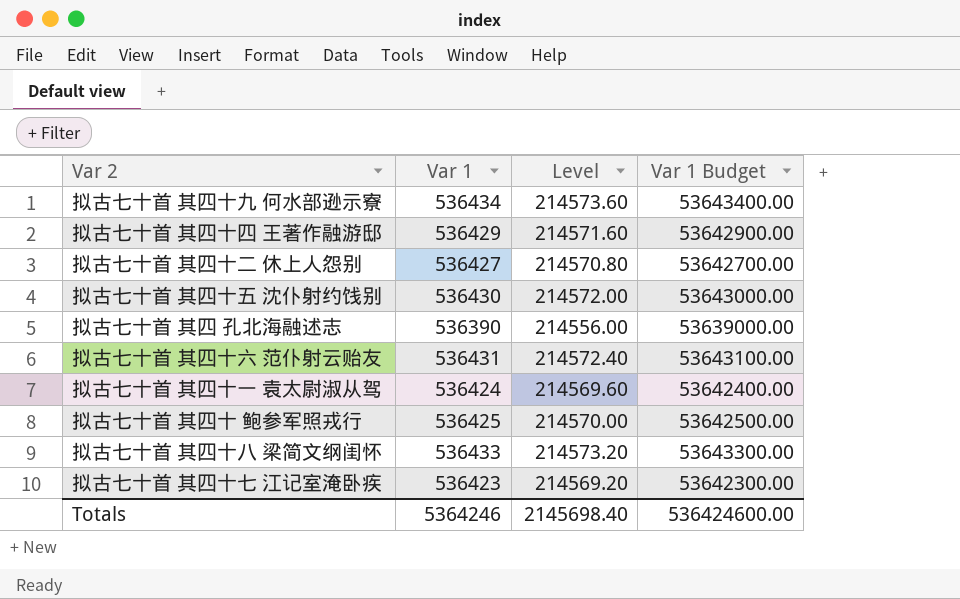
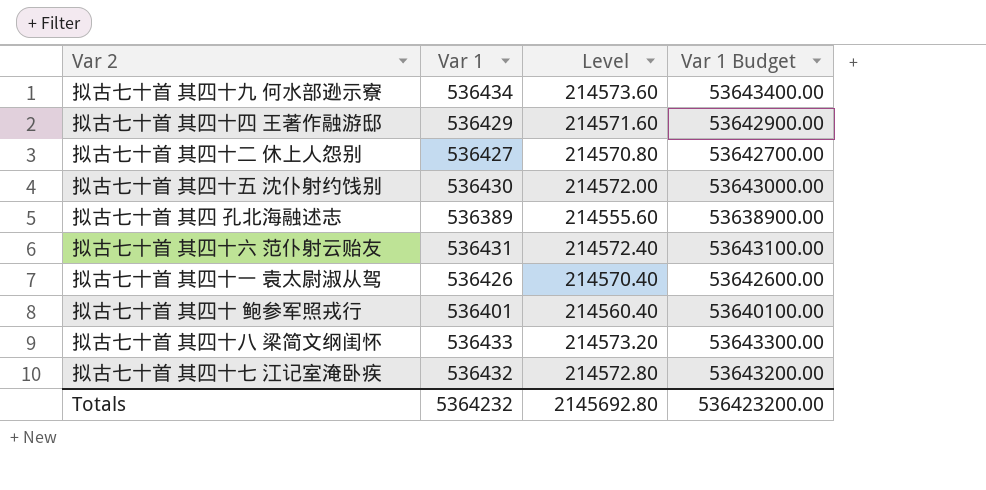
拟古七十首 其四 孔北海融述志 | Var 1: 536390 -> 536389
拟古七十首 其四 孔北海融述志 | Level: 214556.00 -> 214555.60
拟古七十首 其四 孔北海融述志 | Var 1 Budget: 53639000.00 -> 53638900.00
拟古七十首 其四十一 袁太尉淑从驾 | Var 1: 536424 -> 536426
拟古七十首 其四十一 袁太尉淑从驾 | Level: 214569.60 -> 214570.40
拟古七十首 其四十一 袁太尉淑从驾 | Var 1 Budget: 53642400.00 -> 53642600.00
拟古七十首 其四十 鲍参军照戎行 | Var 1: 536425 -> 536401
拟古七十首 其四十 鲍参军照戎行 | Level: 214570.00 -> 214560.40
拟古七十首 其四十 鲍参军照戎行 | Var 1 Budget: 53642500.00 -> 53640100.00
拟古七十首 其四十七 江记室淹卧疾 | Var 1: 536423 -> 536432
拟古七十首 其四十七 江记室淹卧疾 | Level: 214569.20 -> 214572.80
拟古七十首 其四十七 江记室淹卧疾 | Var 1 Budget: 53642300.00 -> 53643200.00
Totals | Var 1: 5364246 -> 5364232
Totals | Level: 2145698.40 -> 2145692.80
Totals | Var 1 Budget: 536424600.00 -> 536423200.00

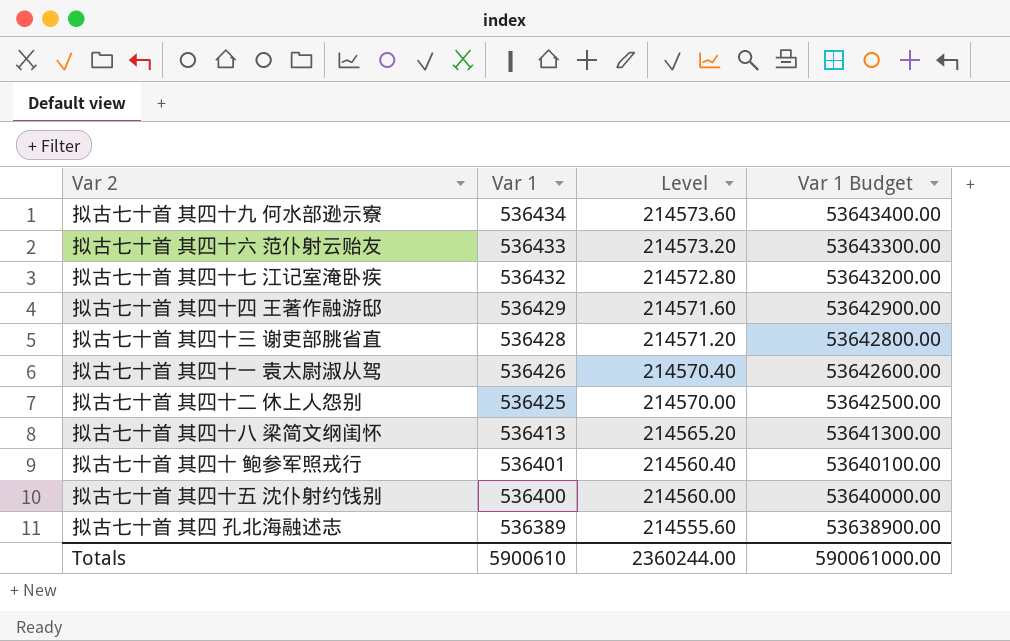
row order: none -> Var 1 descending
拟古七十首 其四十六 范仆射云贻友 | Var 1: 536431 -> 536433
拟古七十首 其四十六 范仆射云贻友 | Level: 214572.40 -> 214573.20
拟古七十首 其四十六 范仆射云贻友 | Var 1 Budget: 53643100.00 -> 53643300.00
row 拟古七十首 其四十三 谢吏部朓省直: none -> 536428 | 214571.20 | 53642800.00
拟古七十首 其四十二 休上人怨别 | Var 1: 536427 -> 536425
拟古七十首 其四十二 休上人怨别 | Level: 214570.80 -> 214570.00
拟古七十首 其四十二 休上人怨别 | Var 1 Budget: 53642700.00 -> 53642500.00
拟古七十首 其四十八 梁简文纲闺怀 | Var 1: 536433 -> 536413
拟古七十首 其四十八 梁简文纲闺怀 | Level: 214573.20 -> 214565.20
拟古七十首 其四十八 梁简文纲闺怀 | Var 1 Budget: 53643300.00 -> 53641300.00
拟古七十首 其四十五 沈仆射约饯别 | Var 1: 536430 -> 536400
拟古七十首 其四十五 沈仆射约饯别 | Level: 214572.00 -> 214560.00
拟古七十首 其四十五 沈仆射约饯别 | Var 1 Budget: 53643000.00 -> 53640000.00
Totals | Var 1: 5364232 -> 5900610
Totals | Level: 2145692.80 -> 2360244.00
Totals | Var 1 Budget: 536423200.00 -> 590061000.00

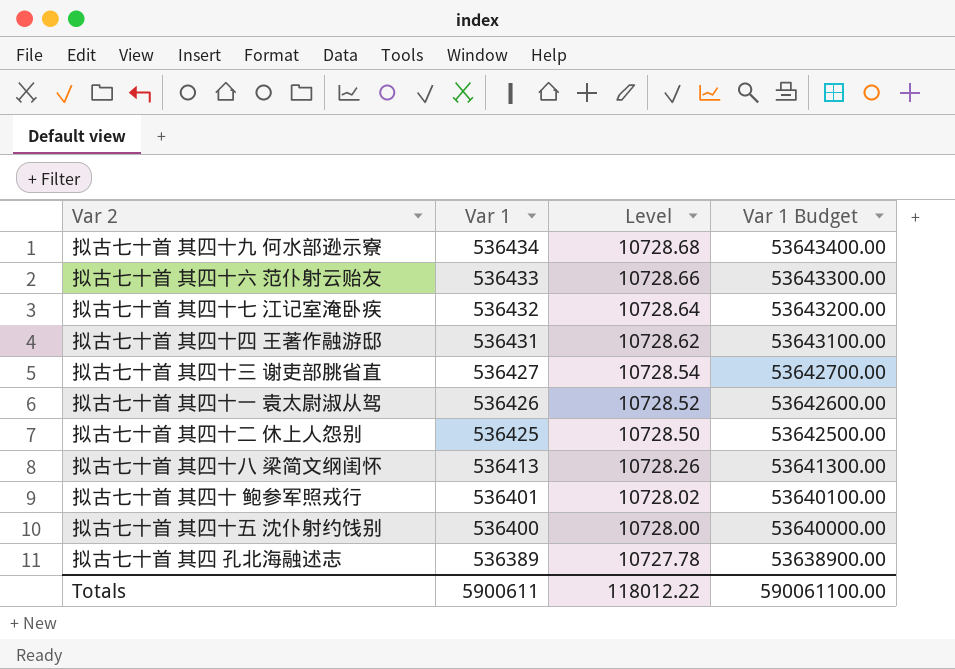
column Level | formula: [Var 1] * 0.4 -> [Var 1] * 0.02
拟古七十首 其四十四 王著作融游邸 | Var 1: 536429 -> 536431
拟古七十首 其四十四 王著作融游邸 | Var 1 Budget: 53642900.00 -> 53643100.00
拟古七十首 其四十三 谢吏部朓省直 | Var 1: 536428 -> 536427
拟古七十首 其四十三 谢吏部朓省直 | Var 1 Budget: 53642800.00 -> 53642700.00
Totals | Var 1: 5900610 -> 5900611
Totals | Level: 2360244.00 -> 118012.22
Totals | Var 1 Budget: 590061000.00 -> 590061100.00

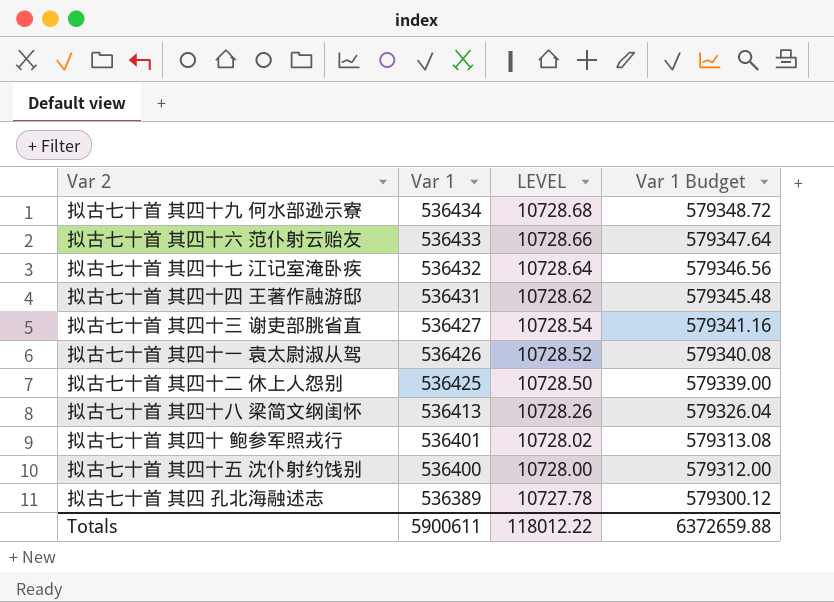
column name: Level -> LEVEL
column Var 1 Budget | formula: [Var 1] * 100 -> [Var 1] * 1.08
Totals | Var 1 Budget: 590061100.00 -> 6372659.88

